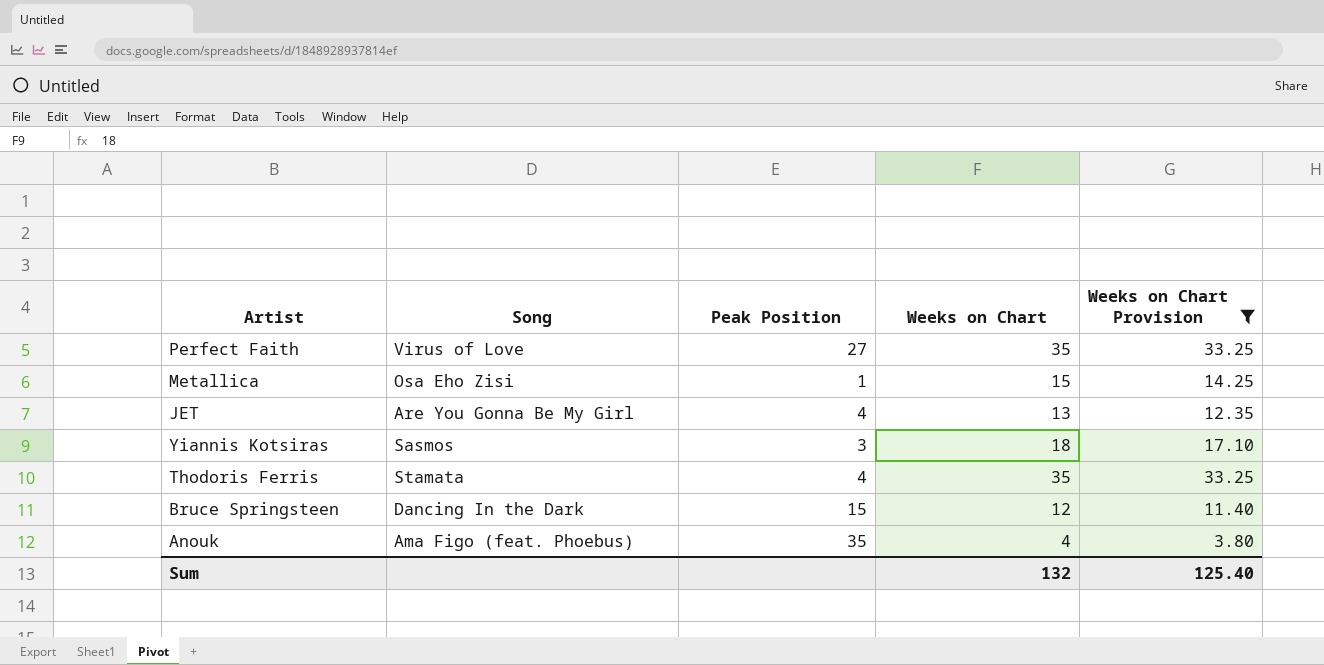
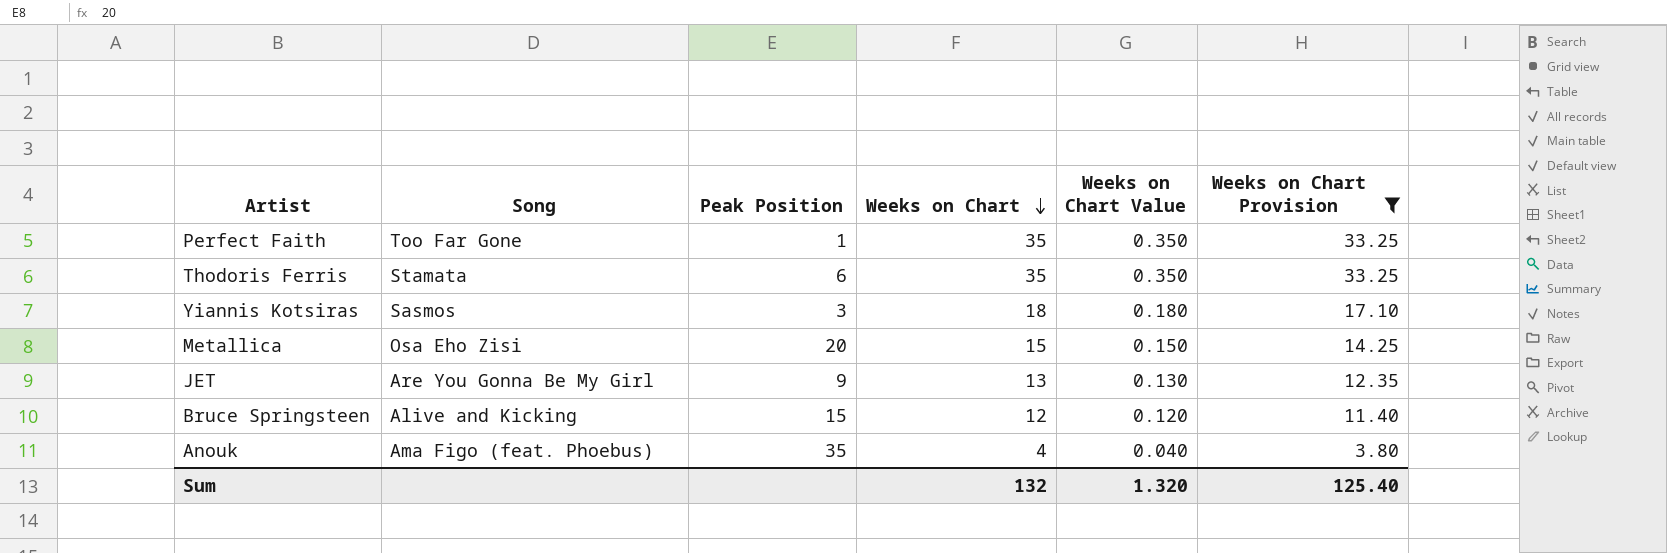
row order: none -> Weeks on Chart descending
column Weeks on Chart Value | formula: none -> [Weeks on Chart] * 0.01
Perfect Faith | Song: Virus of Love -> Too Far Gone
Perfect Faith | Peak Position: 27 -> 1
Thodoris Ferris | Peak Position: 4 -> 6
Metallica | Peak Position: 1 -> 20
JET | Peak Position: 4 -> 9
Bruce Springsteen | Song: Dancing In the Dark -> Alive and Kicking

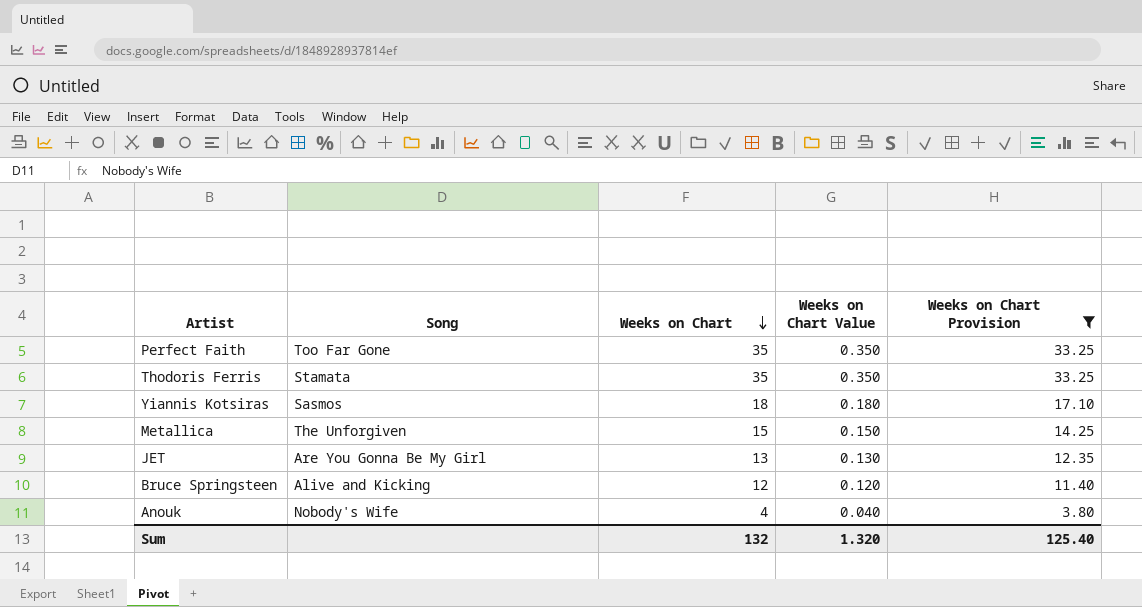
column Peak Position | position: 3 -> none
Metallica | Song: Osa Eho Zisi -> The Unforgiven
Anouk | Song: Ama Figo (feat. Phoebus) -> Nobody's Wife

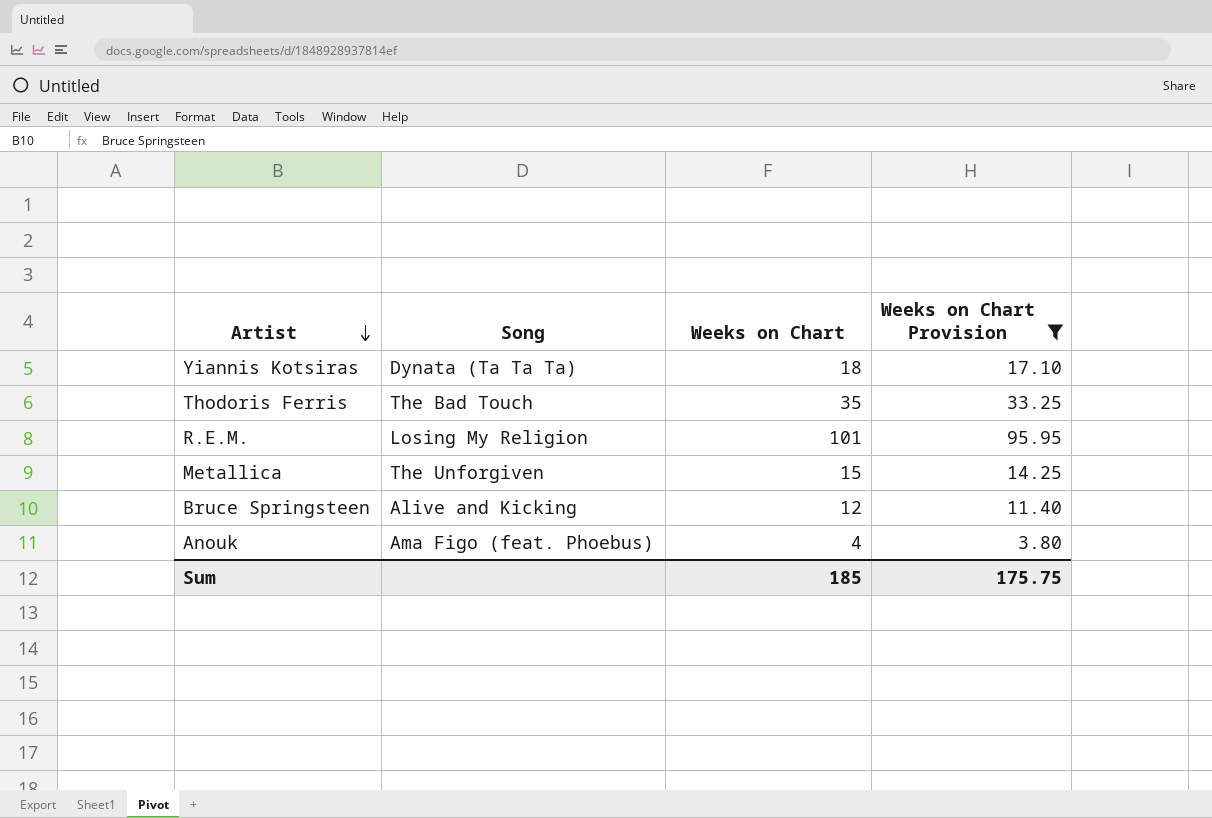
row order: Weeks on Chart descending -> Artist descending
column Weeks on Chart Value | formula: [Weeks on Chart] * 0.01 -> none
row Perfect Faith: Too Far Gone | 35 | 0.350 | 33.25 -> none
row JET: Are You Gonna Be My Girl | 13 | 0.130 | 12.35 -> none
Yiannis Kotsiras | Song: Sasmos -> Dynata (Ta Ta Ta)
Thodoris Ferris | Song: Stamata -> The Bad Touch
row R.E.M.: none -> Losing My Religion | 101 | 95.95
Anouk | Song: Nobody's Wife -> Ama Figo (feat. Phoebus)
Sum | Weeks on Chart: 132 -> 185
Sum | Weeks on Chart Provision: 125.40 -> 175.75

